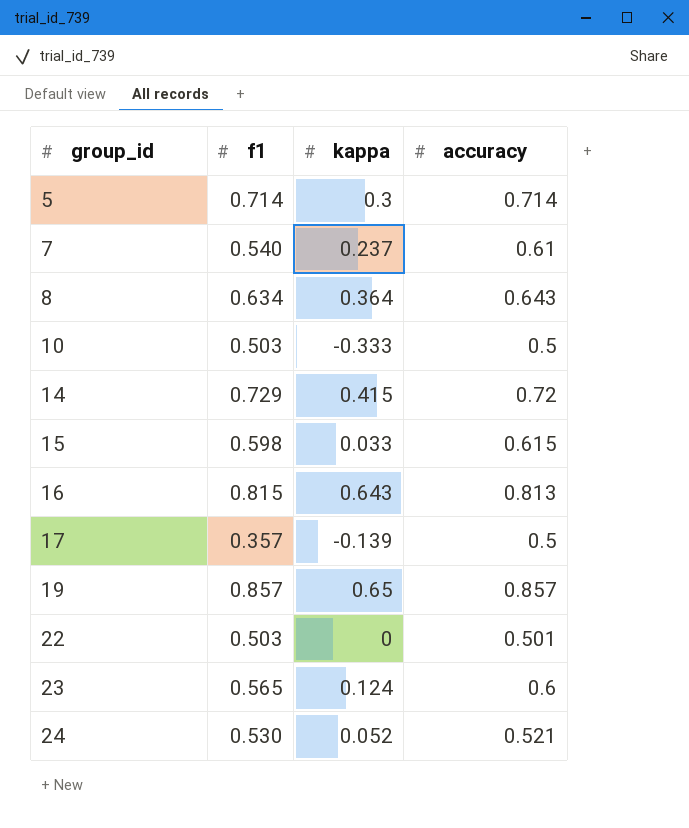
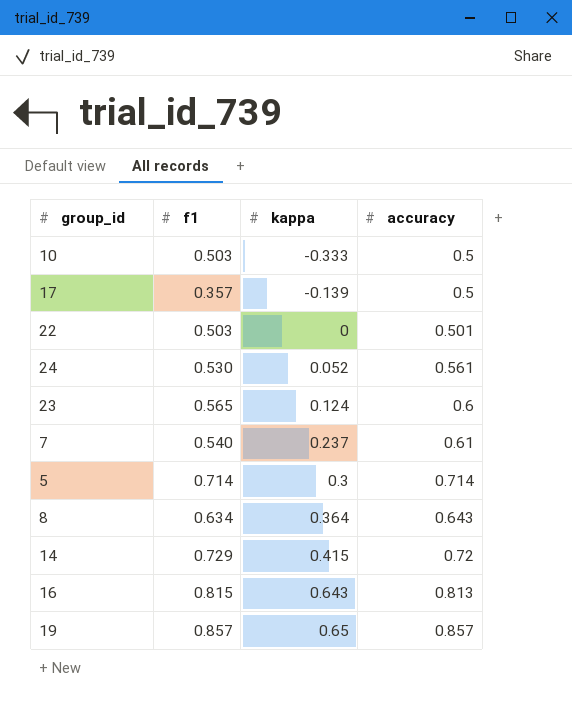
row order: group_id ascending -> kappa ascending
row 15: 0.598 | 0.033 | 0.615 -> none
24 | accuracy: 0.521 -> 0.561

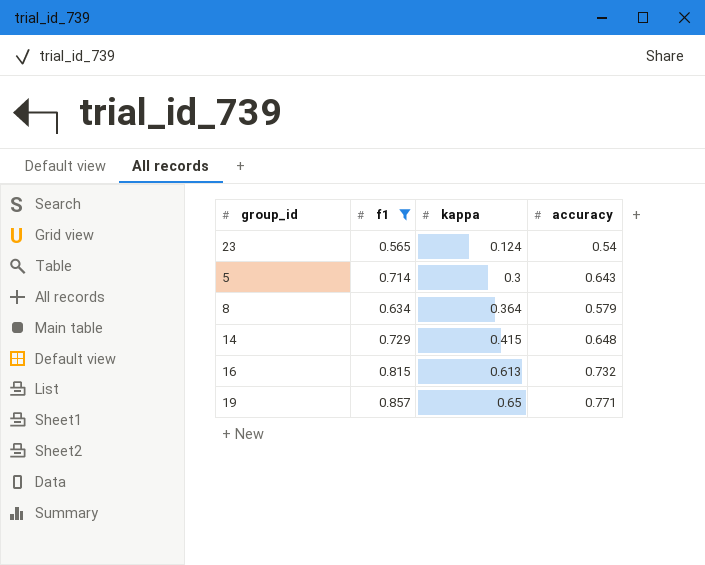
filter: none -> f1 >= 0.565
23 | accuracy: 0.6 -> 0.54
5 | accuracy: 0.714 -> 0.643
8 | accuracy: 0.643 -> 0.579
14 | accuracy: 0.72 -> 0.648
16 | kappa: 0.643 -> 0.613
16 | accuracy: 0.813 -> 0.732
19 | accuracy: 0.857 -> 0.771

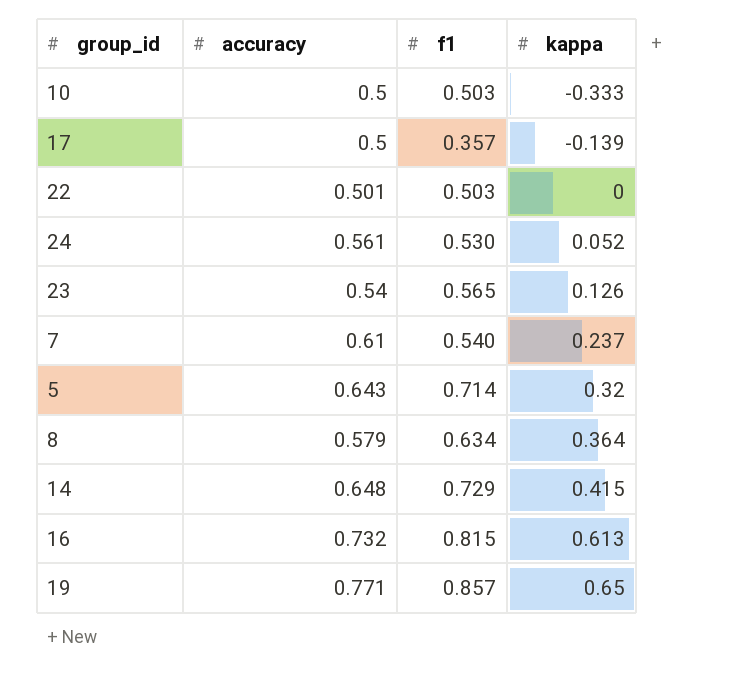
filter: f1 >= 0.565 -> none
column accuracy | position: 4 -> 2
23 | kappa: 0.124 -> 0.126
5 | kappa: 0.3 -> 0.32

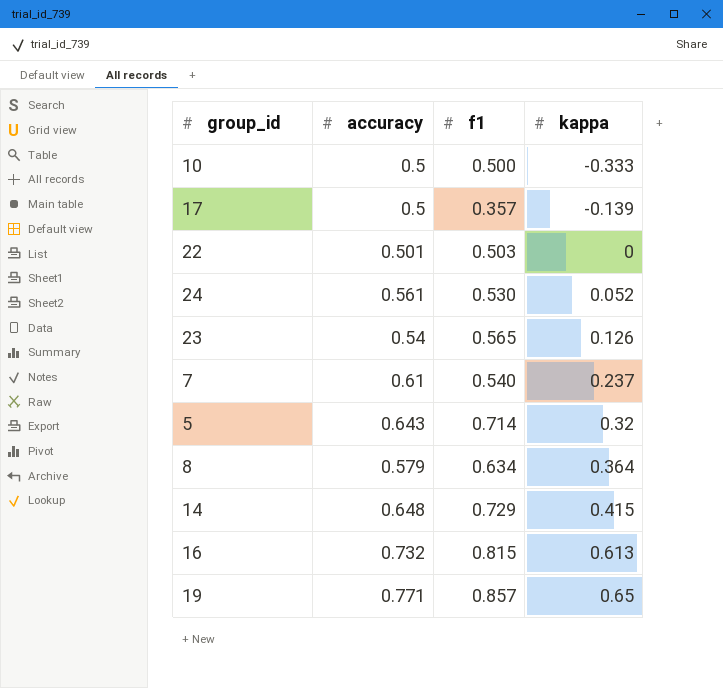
10 | f1: 0.503 -> 0.500

